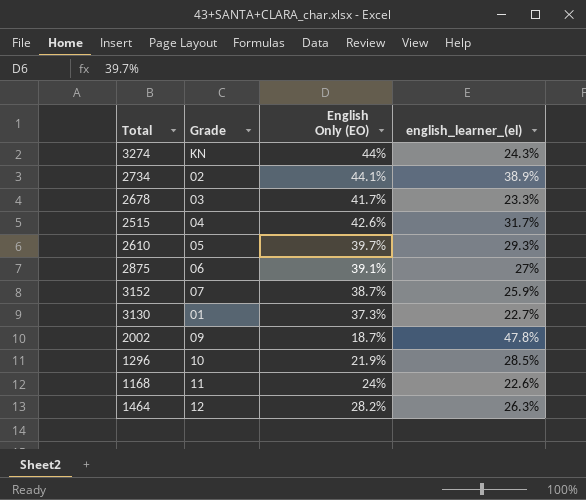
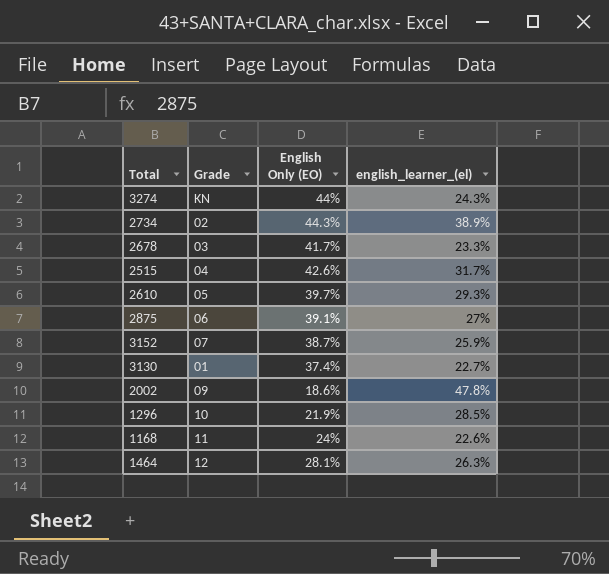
2734 | English Only (EO): 44.1% -> 44.3%
3130 | English Only (EO): 37.3% -> 37.4%
2002 | English Only (EO): 18.7% -> 18.6%
1464 | English Only (EO): 28.2% -> 28.1%

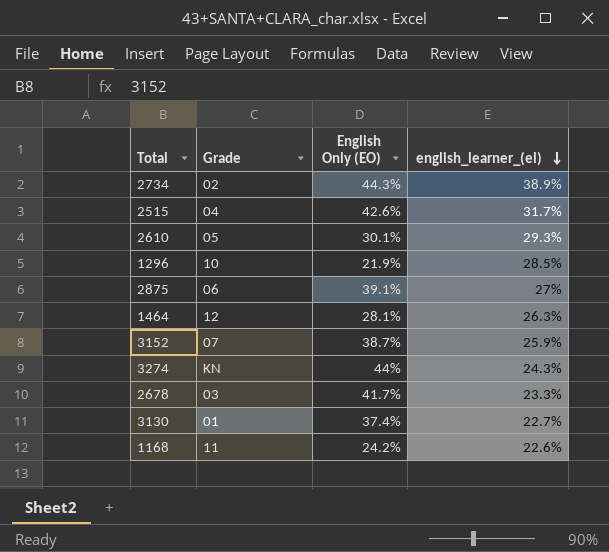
row order: none -> english_learner_(el) descending
row 2002: 09 | 18.6% | 47.8% -> none
2610 | English Only (EO): 39.7% -> 30.1%
1168 | English Only (EO): 24% -> 24.2%

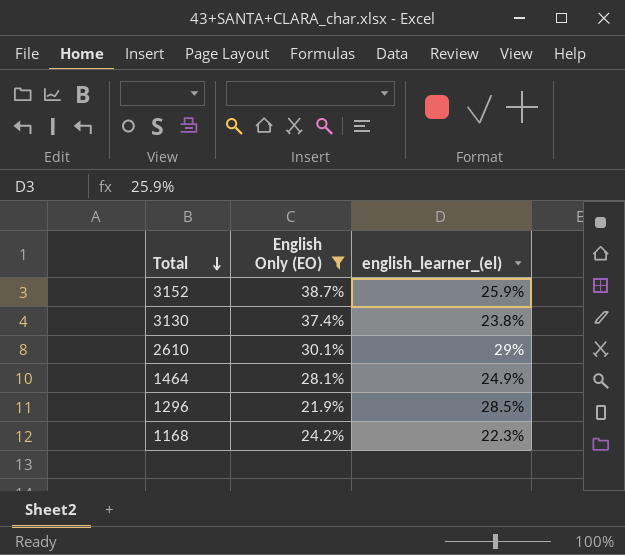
filter: none -> English Only (EO) <= 38.7%
row order: english_learner_(el) descending -> Total descending
column Grade | position: 2 -> none
3130 | english_learner_(el): 22.7% -> 23.8%
2610 | english_learner_(el): 29.3% -> 29%
1464 | english_learner_(el): 26.3% -> 24.9%
1168 | english_learner_(el): 22.6% -> 22.3%

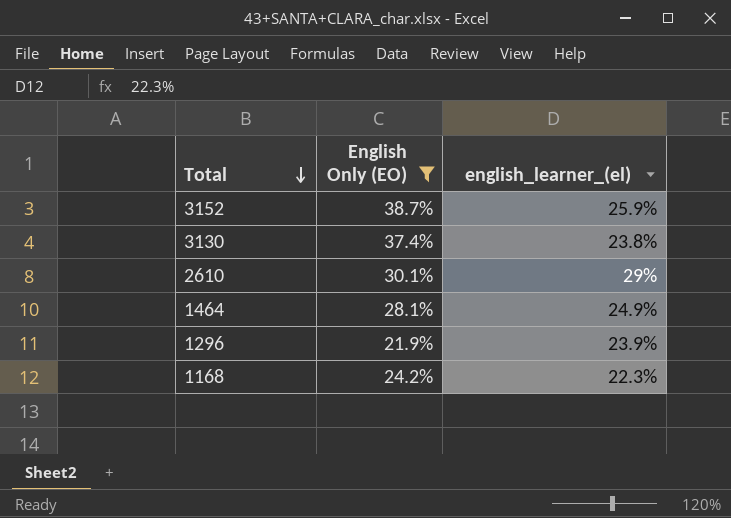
1296 | english_learner_(el): 28.5% -> 23.9%

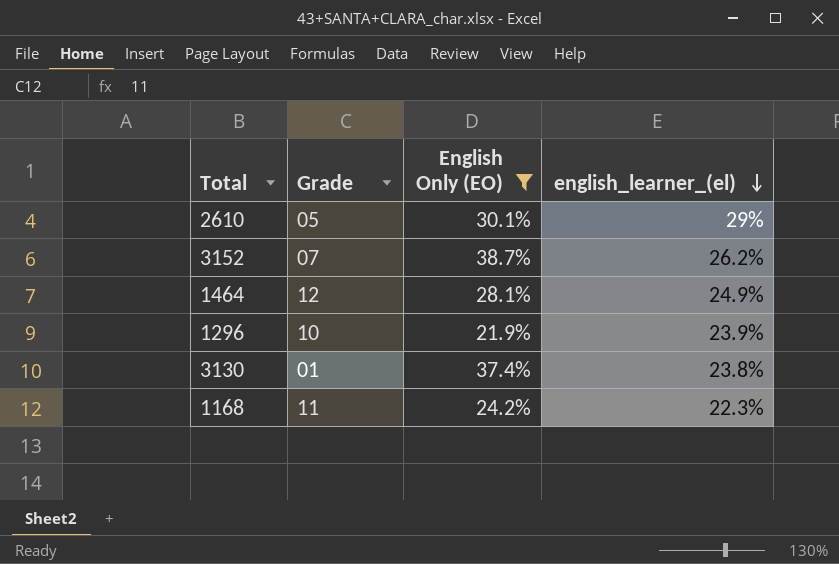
row order: Total descending -> english_learner_(el) descending
column Grade | position: none -> 2
3152 | english_learner_(el): 25.9% -> 26.2%

